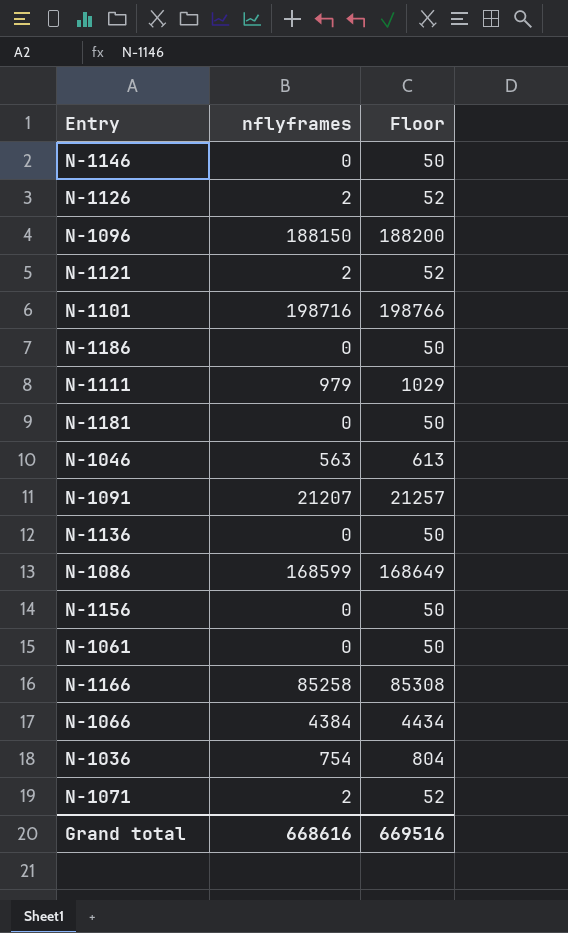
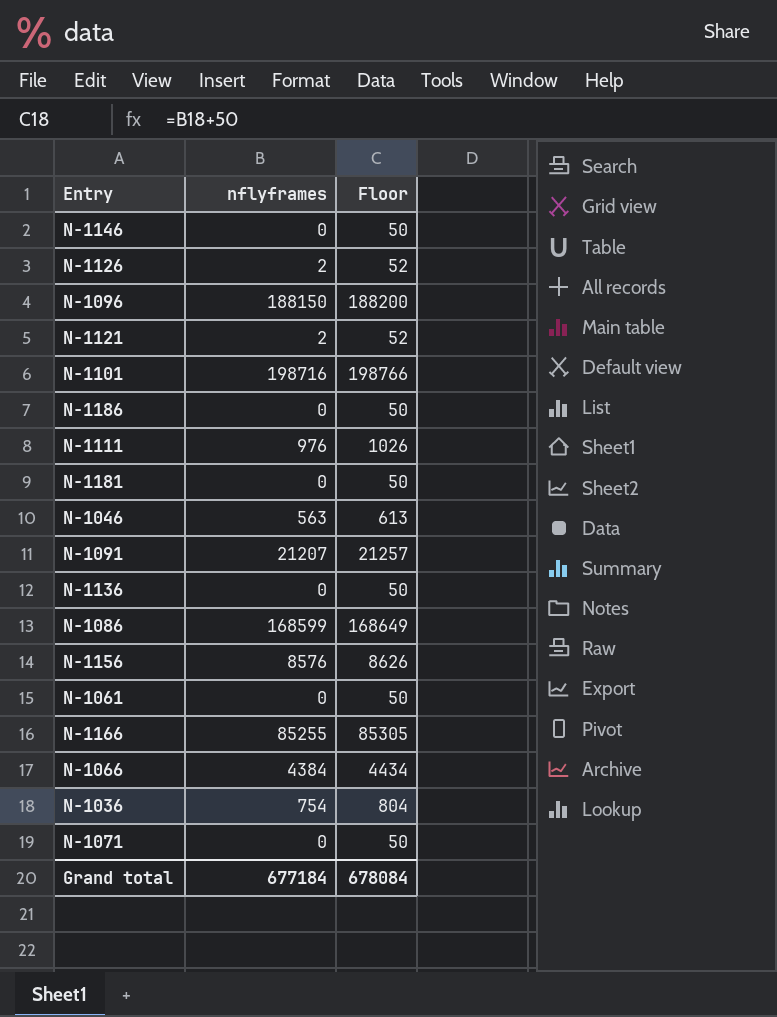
N-1111 | nflyframes: 979 -> 976
N-1111 | Floor: 1029 -> 1026
N-1156 | nflyframes: 0 -> 8576
N-1156 | Floor: 50 -> 8626
N-1166 | nflyframes: 85258 -> 85255
N-1166 | Floor: 85308 -> 85305
N-1071 | nflyframes: 2 -> 0
N-1071 | Floor: 52 -> 50
Grand total | nflyframes: 668616 -> 677184
Grand total | Floor: 669516 -> 678084

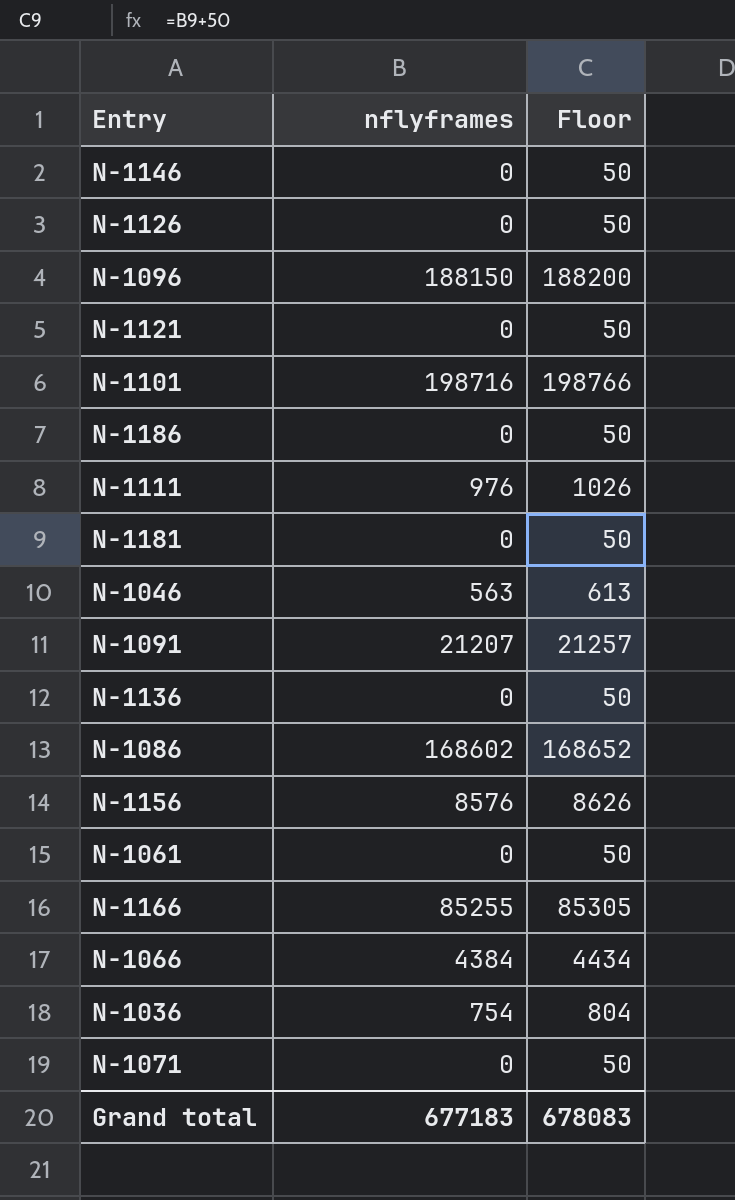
N-1126 | nflyframes: 2 -> 0
N-1126 | Floor: 52 -> 50
N-1121 | nflyframes: 2 -> 0
N-1121 | Floor: 52 -> 50
N-1086 | nflyframes: 168599 -> 168602
N-1086 | Floor: 168649 -> 168652
Grand total | nflyframes: 677184 -> 677183
Grand total | Floor: 678084 -> 678083

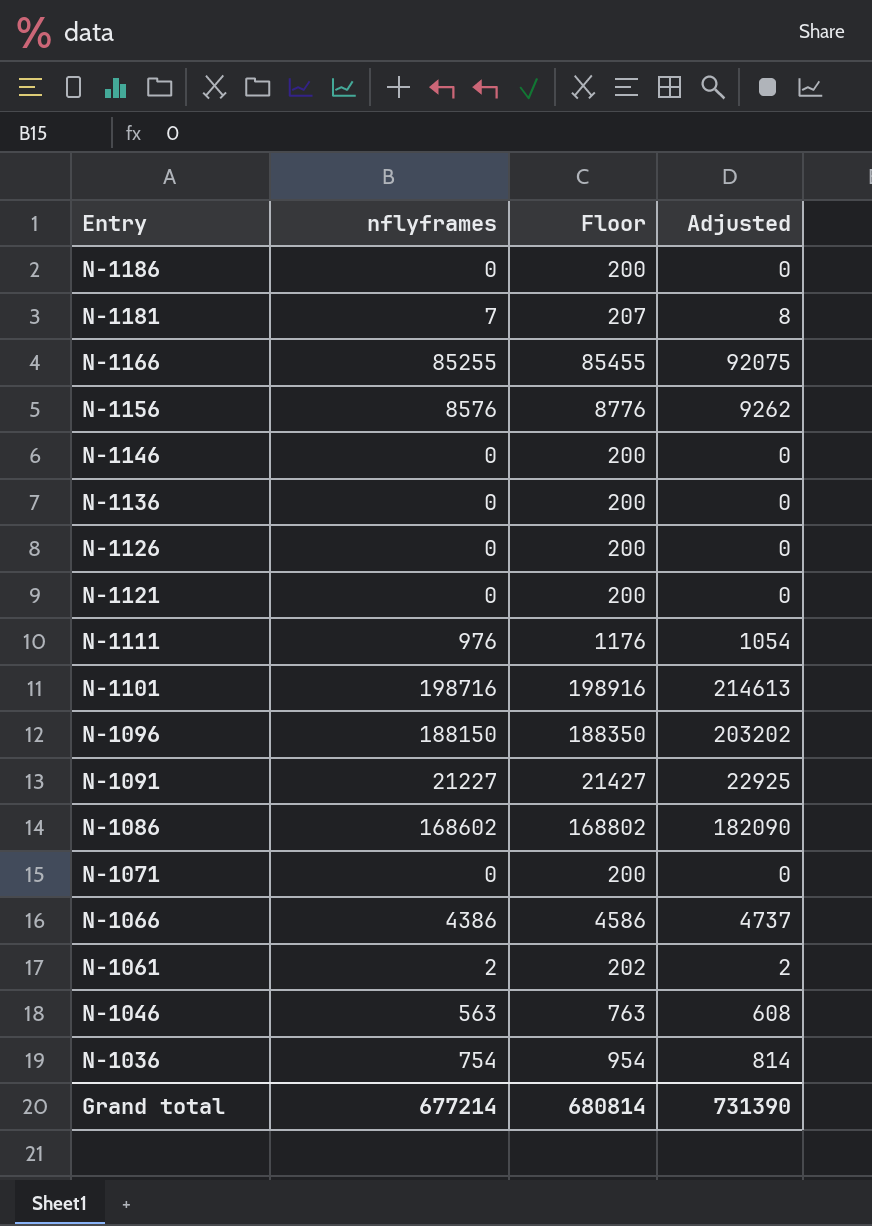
row order: none -> Entry descending
column Floor | formula: [nflyframes] + 50 -> [nflyframes] + 200
column Adjusted | formula: none -> [nflyframes] * 1.08
N-1181 | nflyframes: 0 -> 7
N-1091 | nflyframes: 21207 -> 21227
N-1066 | nflyframes: 4384 -> 4386
N-1061 | nflyframes: 0 -> 2
Grand total | nflyframes: 677183 -> 677214
Grand total | Floor: 678083 -> 680814

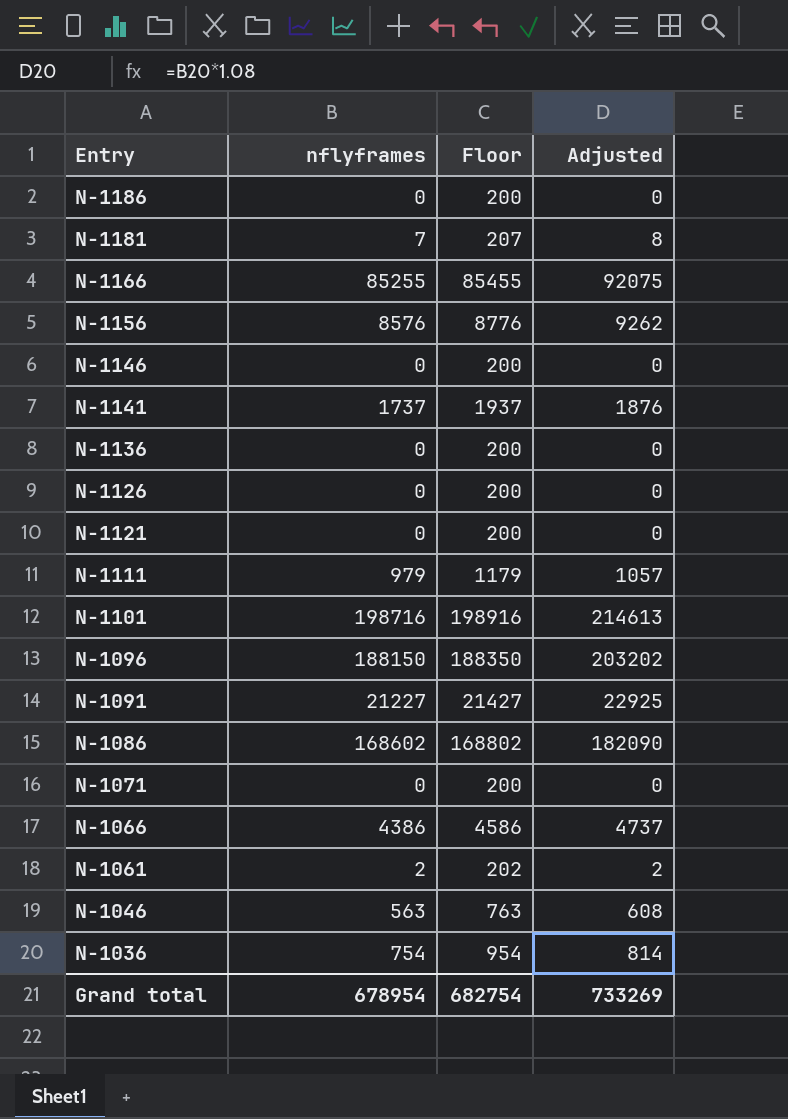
row N-1141: none -> 1737 | 1937 | 1876
N-1111 | nflyframes: 976 -> 979
N-1111 | Floor: 1176 -> 1179
N-1111 | Adjusted: 1054 -> 1057
Grand total | nflyframes: 677214 -> 678954
Grand total | Floor: 680814 -> 682754
Grand total | Adjusted: 731390 -> 733269

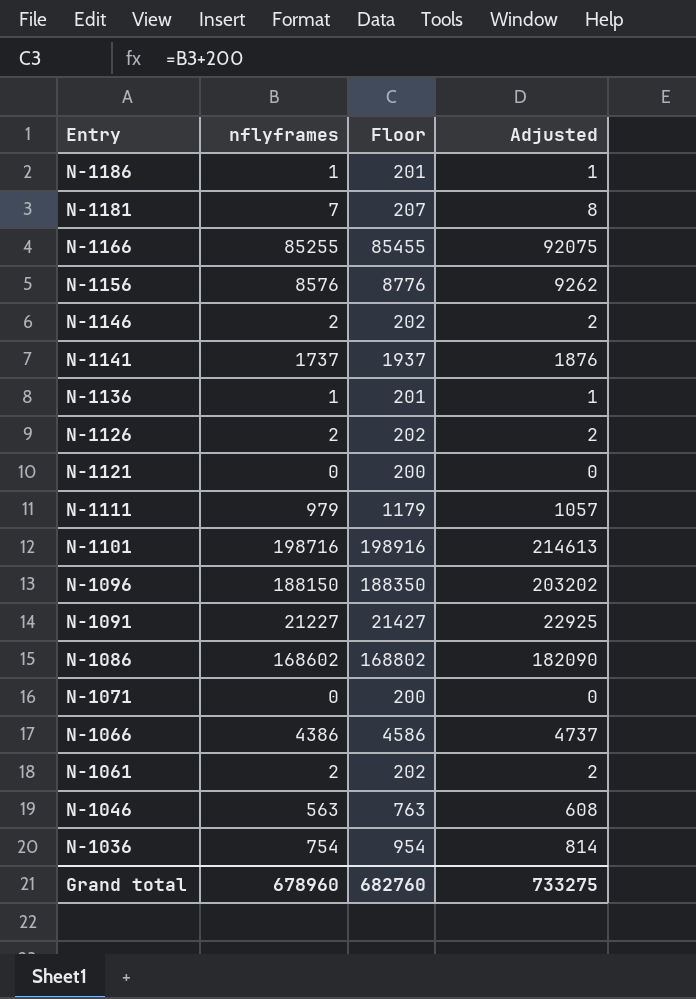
N-1186 | nflyframes: 0 -> 1
N-1186 | Floor: 200 -> 201
N-1186 | Adjusted: 0 -> 1
N-1146 | nflyframes: 0 -> 2
N-1146 | Floor: 200 -> 202
N-1146 | Adjusted: 0 -> 2
N-1136 | nflyframes: 0 -> 1
N-1136 | Floor: 200 -> 201
N-1136 | Adjusted: 0 -> 1
N-1126 | nflyframes: 0 -> 2
N-1126 | Floor: 200 -> 202
N-1126 | Adjusted: 0 -> 2
Grand total | nflyframes: 678954 -> 678960
Grand total | Floor: 682754 -> 682760
Grand total | Adjusted: 733269 -> 733275

